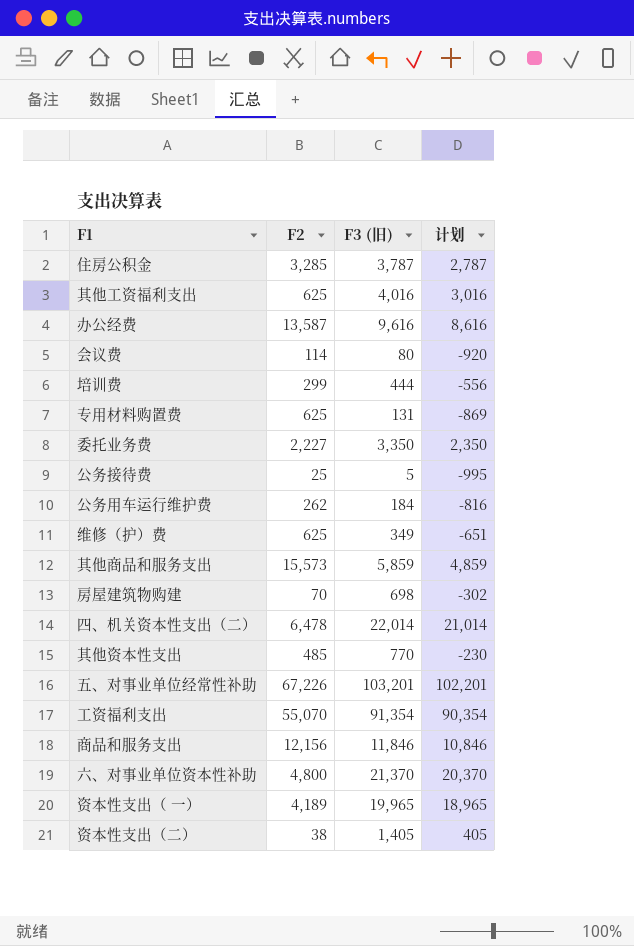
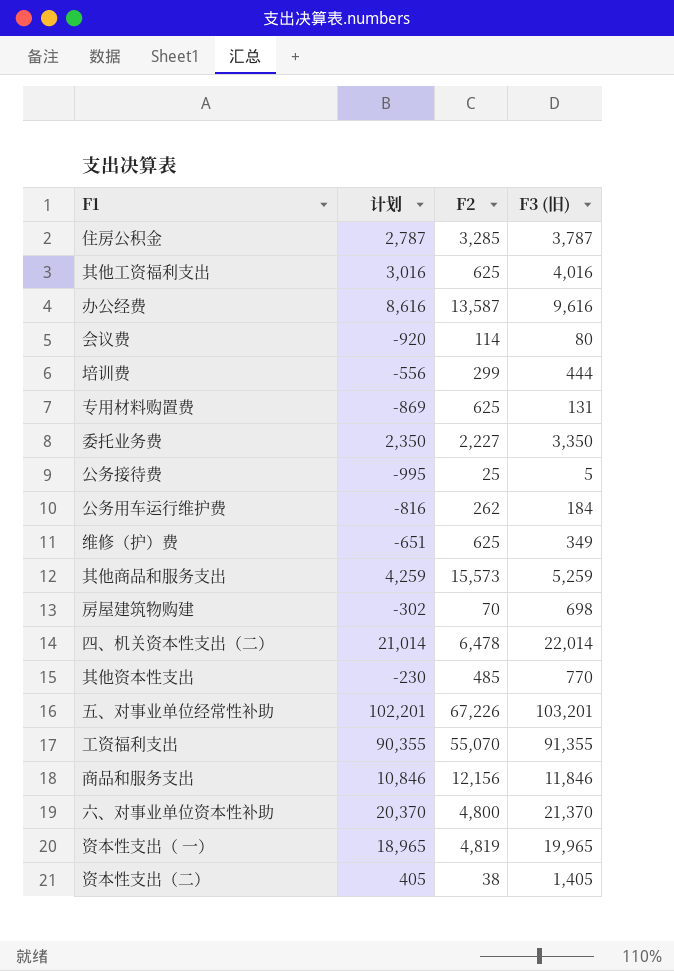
column 计划 | position: 4 -> 2
其他商品和服务支出 | 计划: 4,859 -> 4,259
其他商品和服务支出 | F3 (旧): 5,859 -> 5,259
工资福利支出 | 计划: 90,354 -> 90,355
工资福利支出 | F3 (旧): 91,354 -> 91,355
资本性支出（ 一） | F2: 4,189 -> 4,819

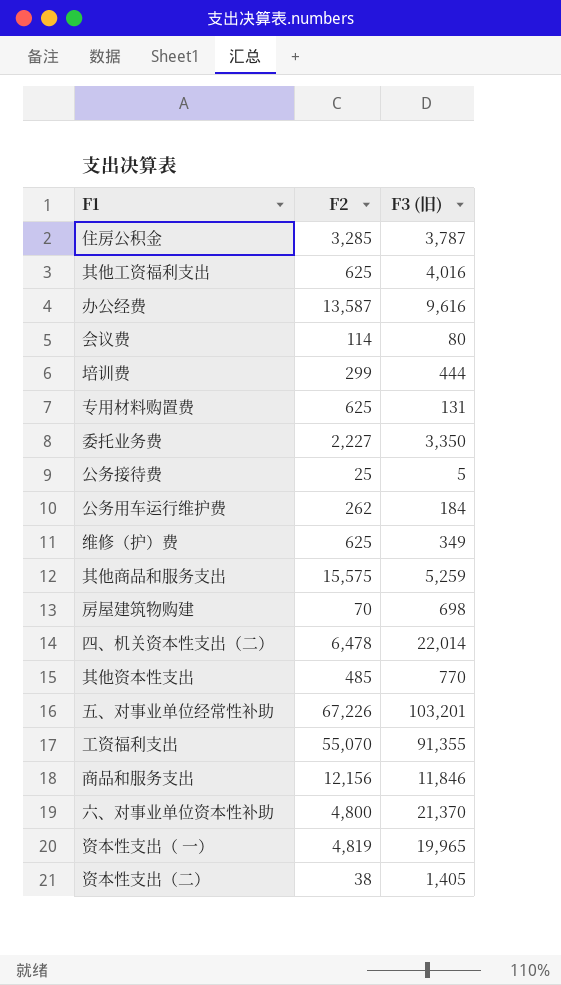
column 计划 | formula: [F3 (旧)] - 1000 -> none
其他商品和服务支出 | F2: 15,573 -> 15,575

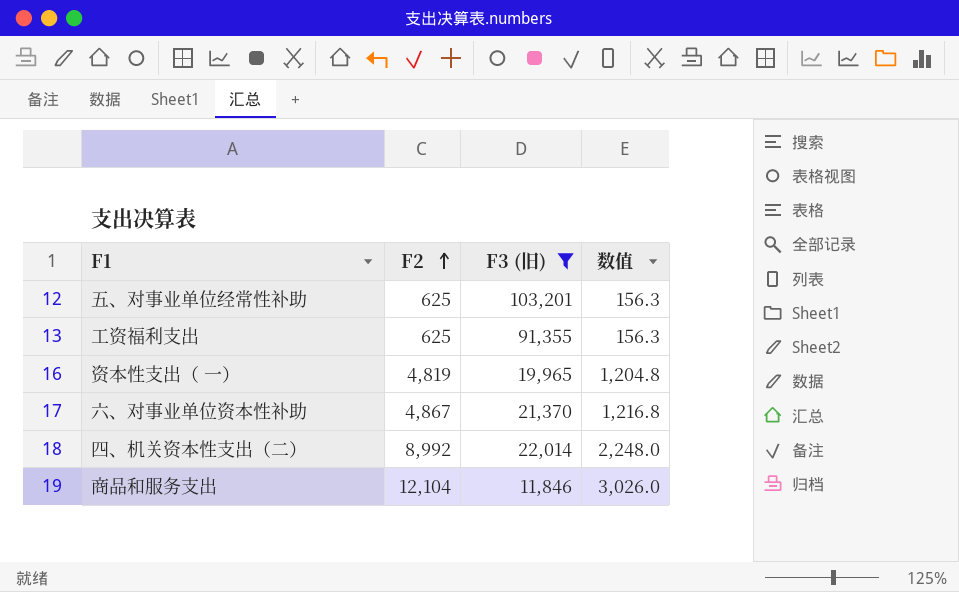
filter: none -> F3 (旧) >= 11,846
row order: none -> F2 ascending
column 数值 | formula: none -> [F2] * 0.25
五、对事业单位经常性补助 | F2: 67,226 -> 625
工资福利支出 | F2: 55,070 -> 625
六、对事业单位资本性补助 | F2: 4,800 -> 4,867
四、机关资本性支出（二） | F2: 6,478 -> 8,992
商品和服务支出 | F2: 12,156 -> 12,104

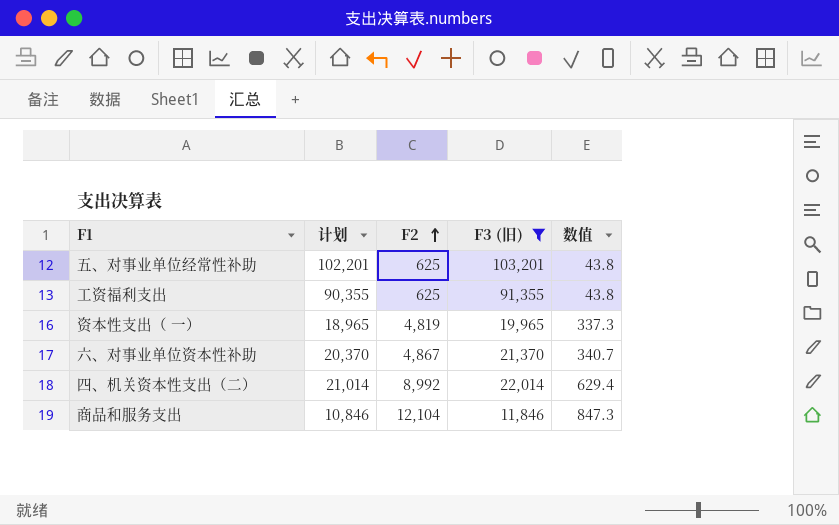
column 计划 | formula: none -> [F3 (旧)] - 1000
column 数值 | formula: [F2] * 0.25 -> [F2] * 0.07

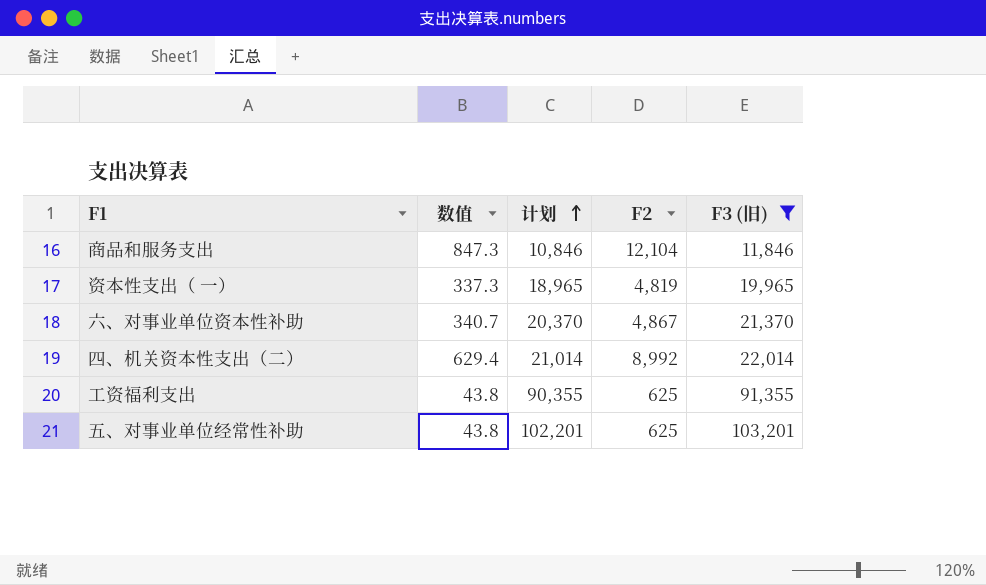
row order: F2 ascending -> 计划 ascending
column 数值 | position: 5 -> 2

